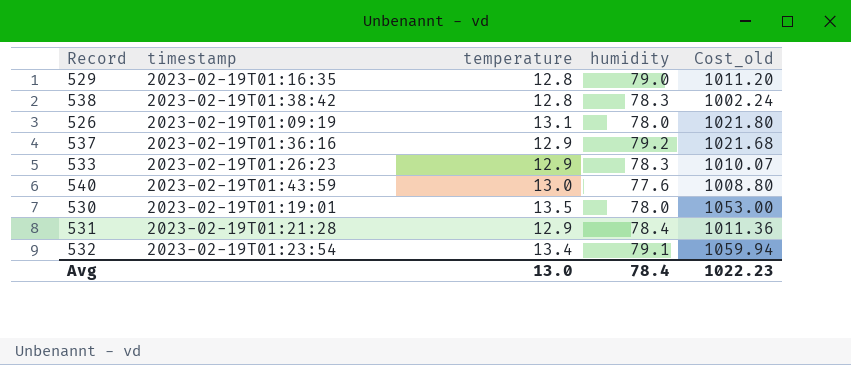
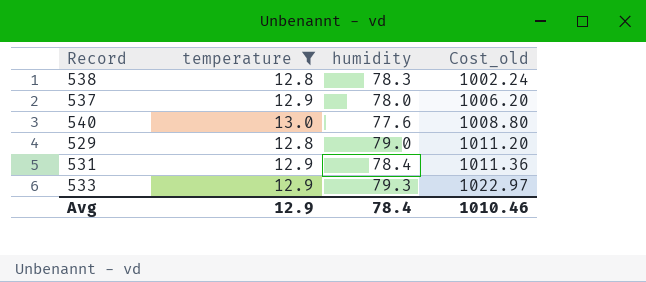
filter: none -> temperature <= 13.0
row order: none -> Cost_old ascending
column timestamp | position: 2 -> none
537 | humidity: 79.2 -> 78.0
537 | Cost_old: 1021.68 -> 1006.20
533 | humidity: 78.3 -> 79.3
533 | Cost_old: 1010.07 -> 1022.97
Avg | temperature: 13.0 -> 12.9
Avg | Cost_old: 1022.23 -> 1010.46

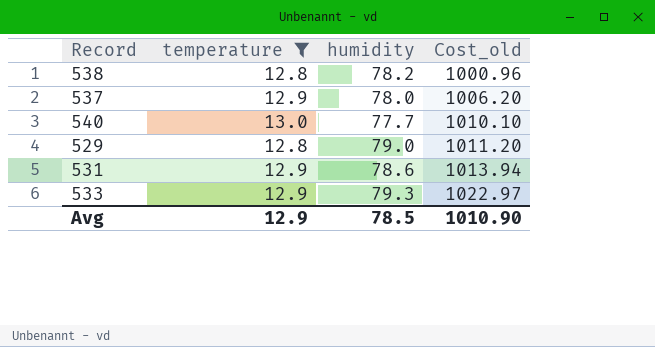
538 | humidity: 78.3 -> 78.2
538 | Cost_old: 1002.24 -> 1000.96
540 | humidity: 77.6 -> 77.7
540 | Cost_old: 1008.80 -> 1010.10
531 | humidity: 78.4 -> 78.6
531 | Cost_old: 1011.36 -> 1013.94
Avg | humidity: 78.4 -> 78.5
Avg | Cost_old: 1010.46 -> 1010.90

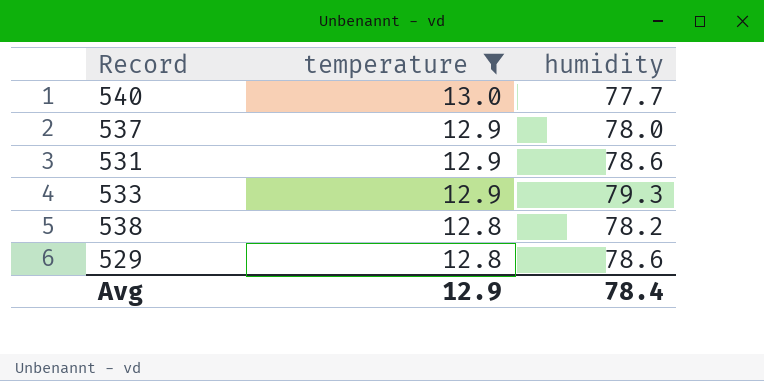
row order: Cost_old ascending -> temperature descending
column Cost_old | formula: [temperature] * [humidity] -> none
529 | humidity: 79.0 -> 78.6
Avg | humidity: 78.5 -> 78.4

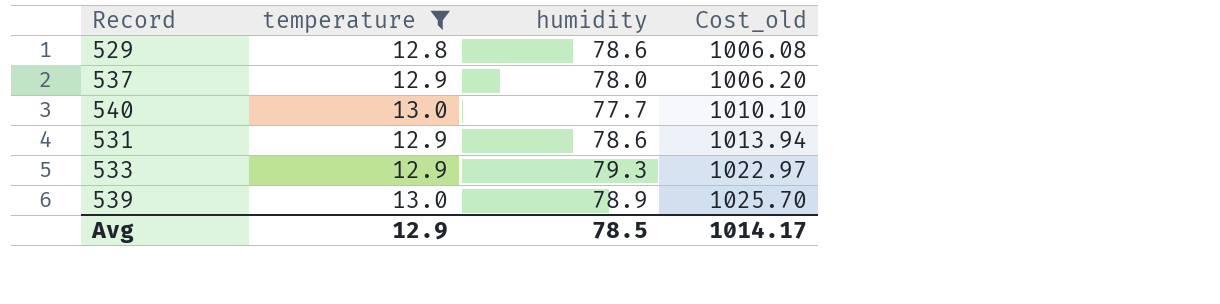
row order: temperature descending -> Cost_old ascending
column Cost_old | formula: none -> [temperature] * [humidity]
row 538: 12.8 | 78.2 -> none
row 539: none -> 13.0 | 78.9 | 1025.70
Avg | humidity: 78.4 -> 78.5

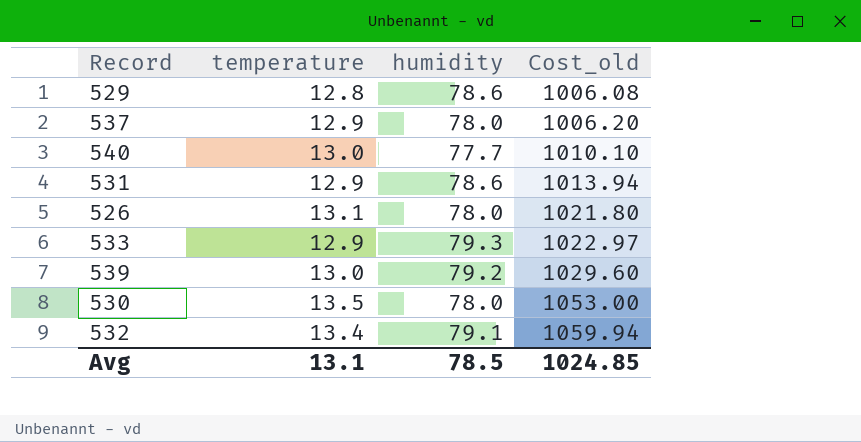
filter: temperature <= 13.0 -> none
539 | humidity: 78.9 -> 79.2
539 | Cost_old: 1025.70 -> 1029.60
Avg | temperature: 12.9 -> 13.1
Avg | Cost_old: 1014.17 -> 1024.85

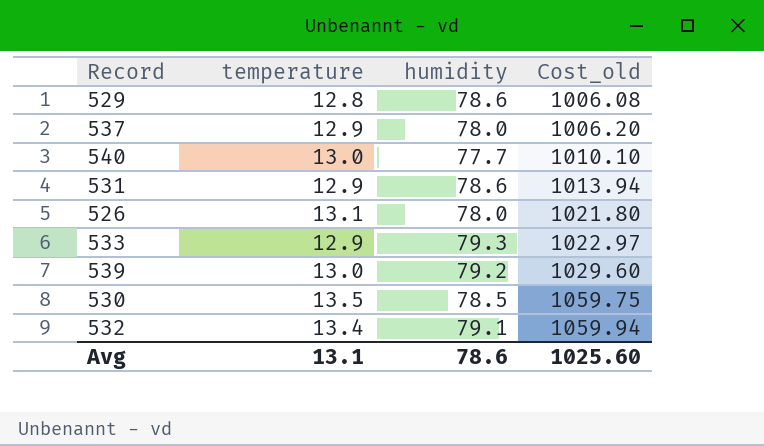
530 | humidity: 78.0 -> 78.5
530 | Cost_old: 1053.00 -> 1059.75
Avg | humidity: 78.5 -> 78.6
Avg | Cost_old: 1024.85 -> 1025.60

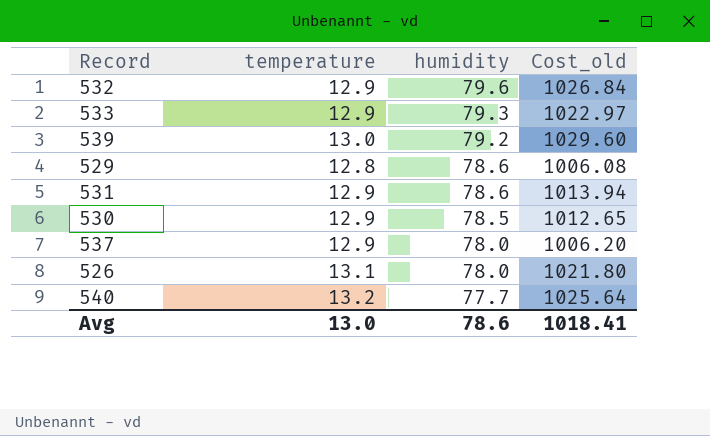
row order: Cost_old ascending -> humidity descending
532 | temperature: 13.4 -> 12.9
532 | humidity: 79.1 -> 79.6
532 | Cost_old: 1059.94 -> 1026.84
530 | temperature: 13.5 -> 12.9
530 | Cost_old: 1059.75 -> 1012.65
540 | temperature: 13.0 -> 13.2
540 | Cost_old: 1010.10 -> 1025.64
Avg | temperature: 13.1 -> 13.0
Avg | Cost_old: 1025.60 -> 1018.41

